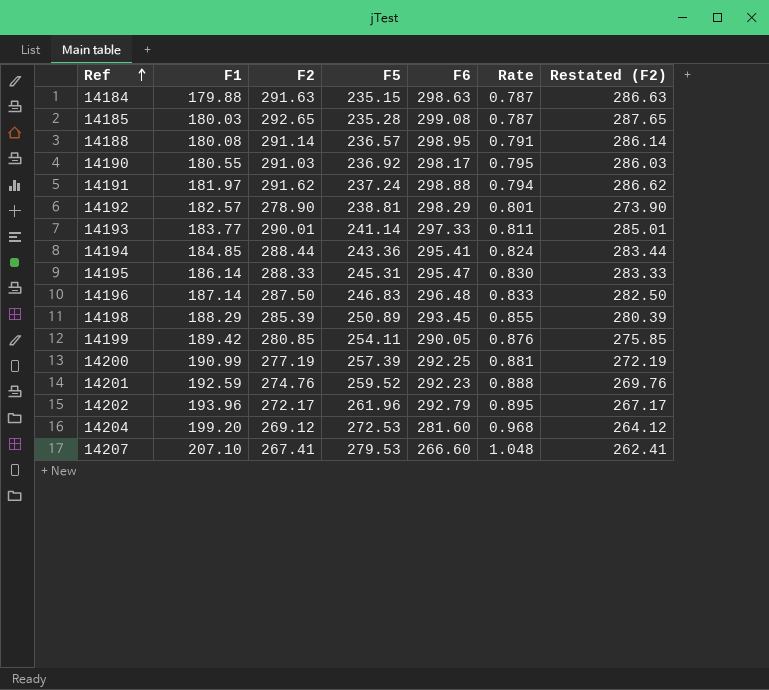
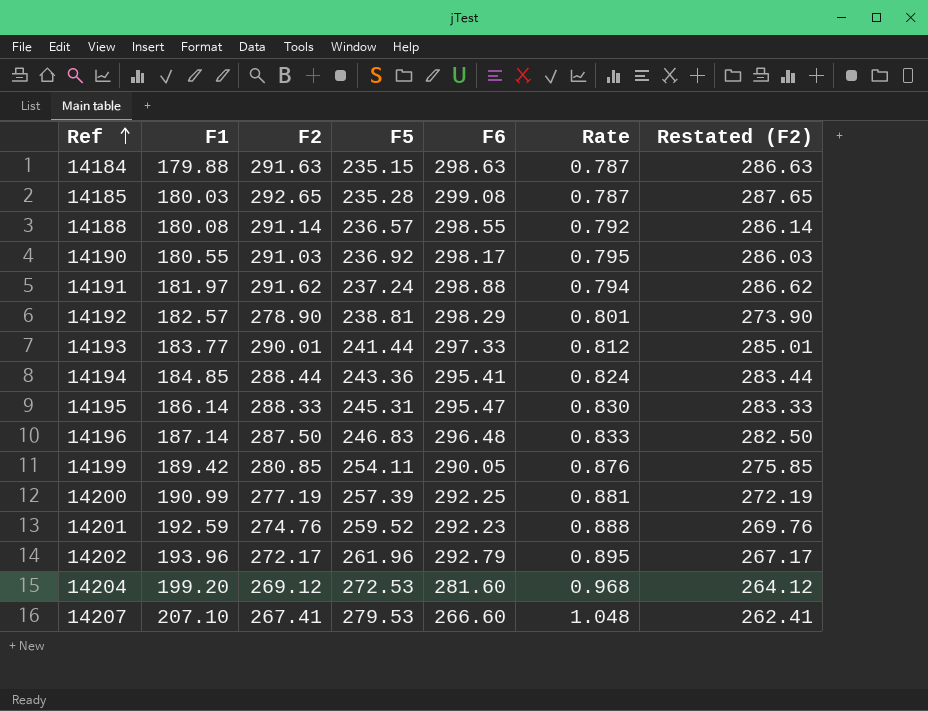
row 14198: 188.29 | 285.39 | 250.89 | 293.45 | 0.855 | 280.39 -> none
14188 | F6: 298.95 -> 298.55
14188 | Rate: 0.791 -> 0.792
14193 | F5: 241.14 -> 241.44
14193 | Rate: 0.811 -> 0.812

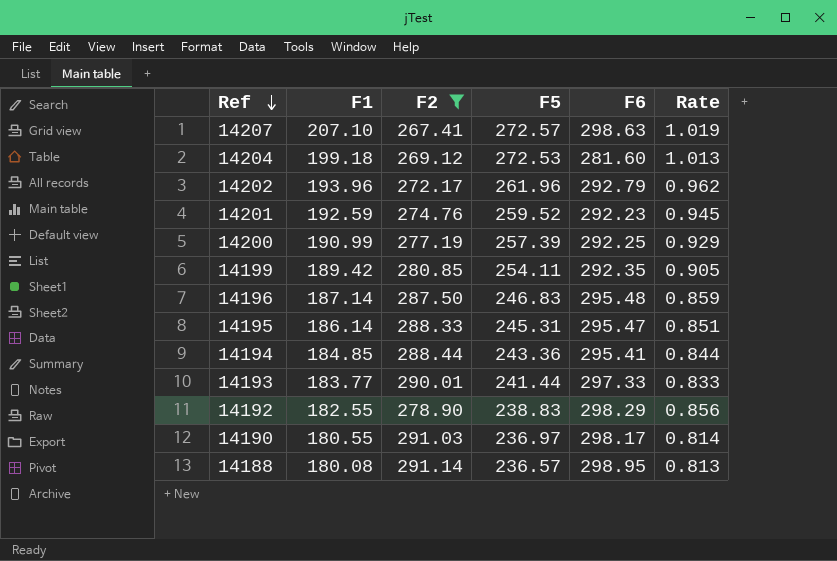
filter: none -> F2 <= 291.14
row order: Ref ascending -> Ref descending
column Restated (F2) | formula: [F2] - 5 -> none
column Rate | formula: [F5] / [F6] -> [F5] / [F2]
14207 | F5: 279.53 -> 272.57
14207 | F6: 266.60 -> 298.63
14204 | F1: 199.20 -> 199.18
14199 | F6: 290.05 -> 292.35
14196 | F6: 296.48 -> 295.48
14192 | F1: 182.57 -> 182.55
14192 | F5: 238.81 -> 238.83
14190 | F5: 236.92 -> 236.97
14188 | F6: 298.55 -> 298.95

